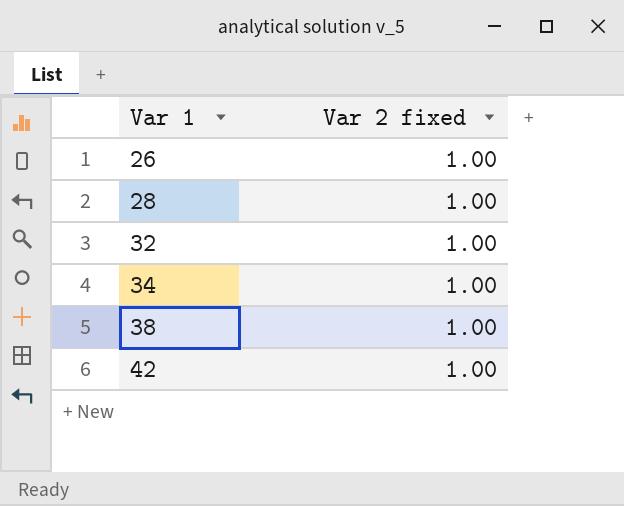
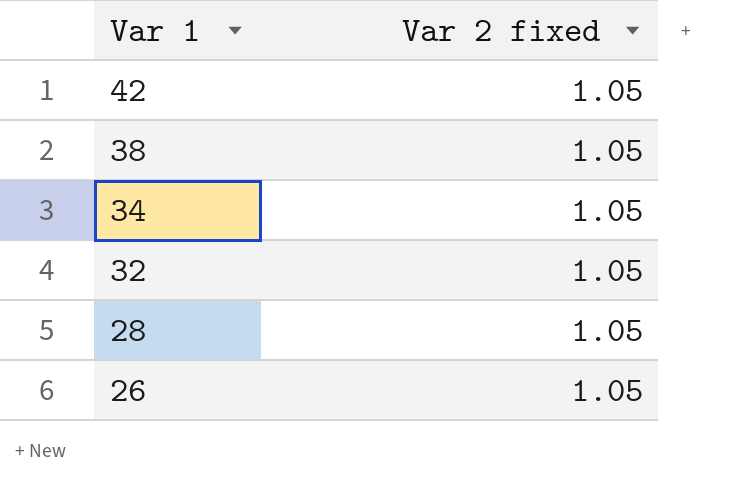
row order: Var 1 ascending -> Var 1 descending
42 | Var 2 fixed: 1.00 -> 1.05
38 | Var 2 fixed: 1.00 -> 1.05
34 | Var 2 fixed: 1.00 -> 1.05
32 | Var 2 fixed: 1.00 -> 1.05
28 | Var 2 fixed: 1.00 -> 1.05
26 | Var 2 fixed: 1.00 -> 1.05

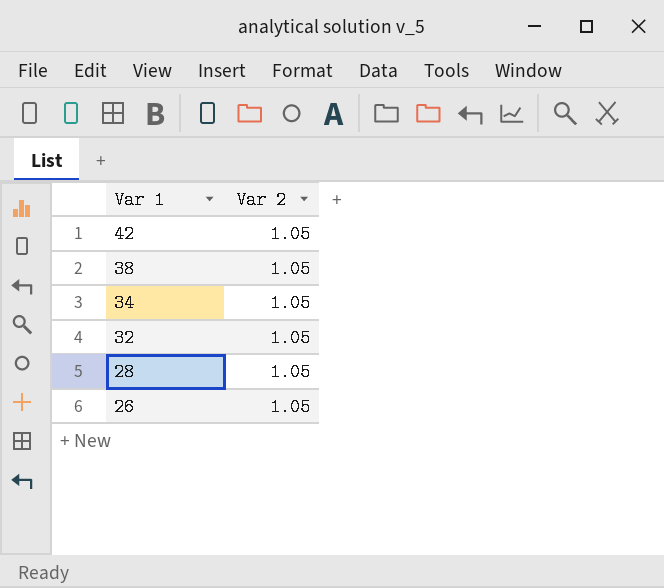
column name: Var 2 fixed -> Var 2

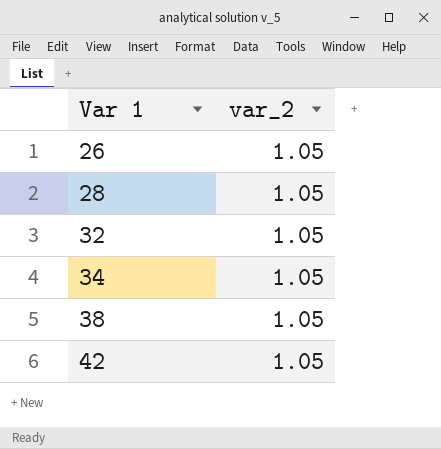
row order: Var 1 descending -> Var 1 ascending
column name: Var 2 -> var_2

